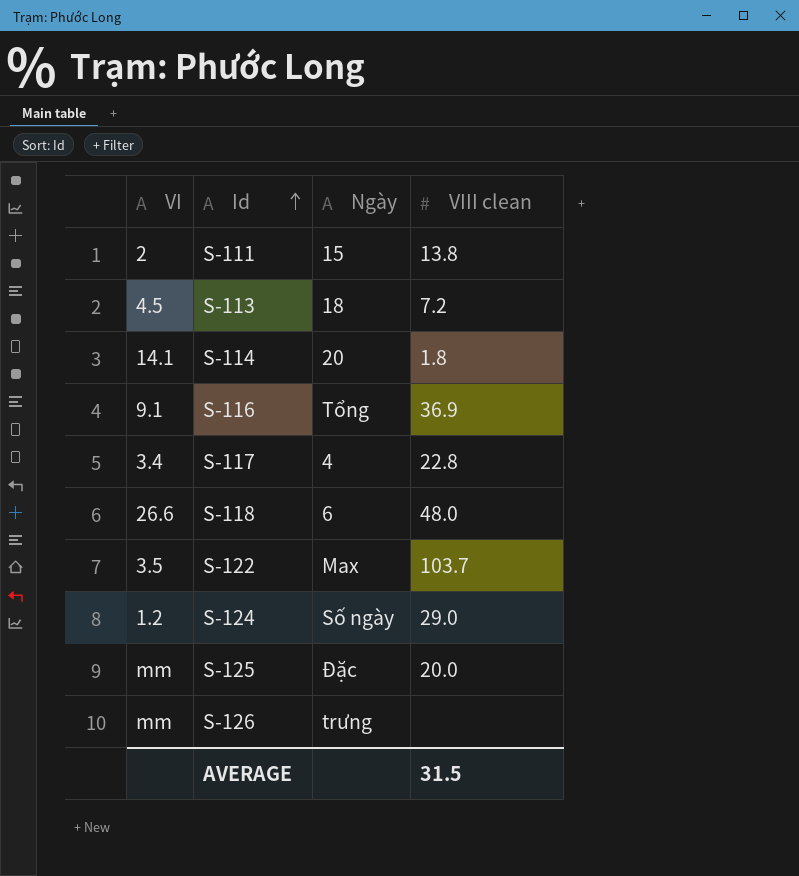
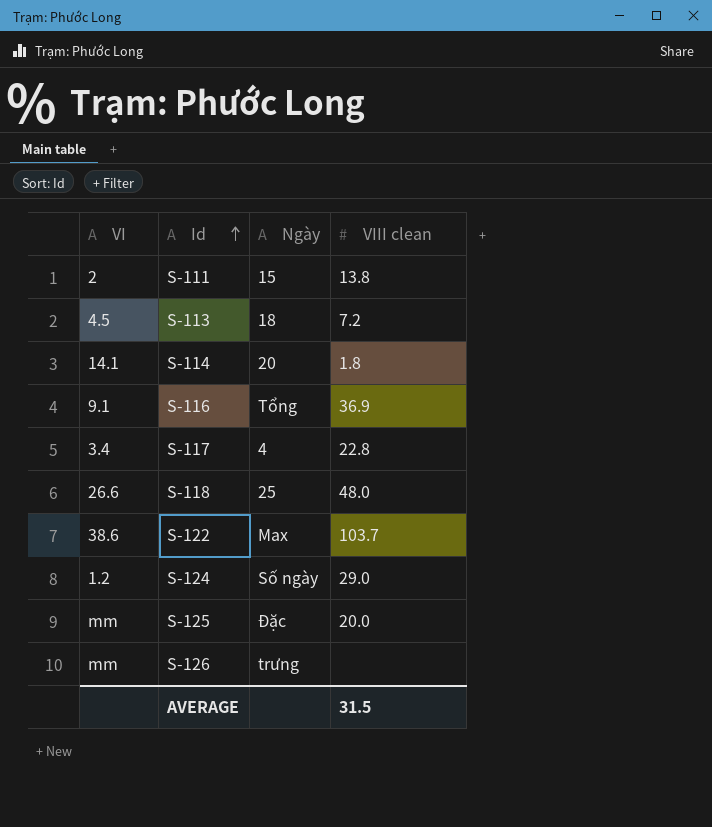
S-118 | Ngày: 6 -> 25
S-122 | VI: 3.5 -> 38.6

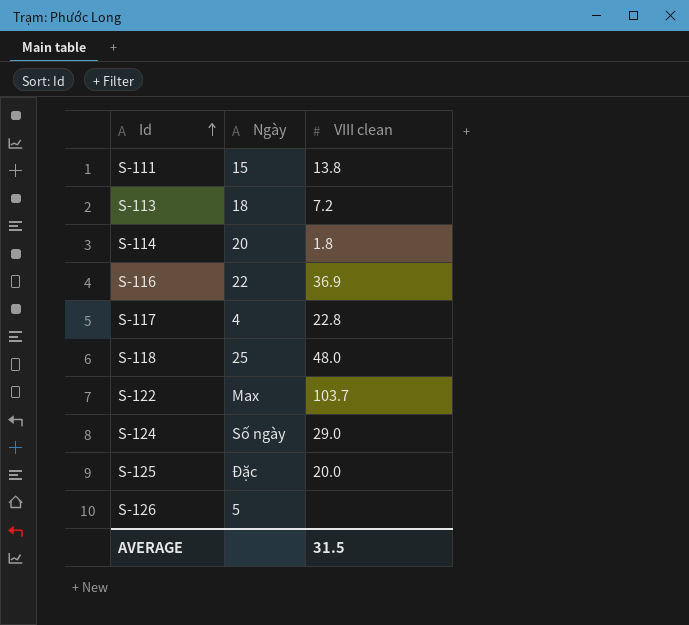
column VI | position: 1 -> none
S-116 | Ngày: Tổng -> 22
S-126 | Ngày: trưng -> 5

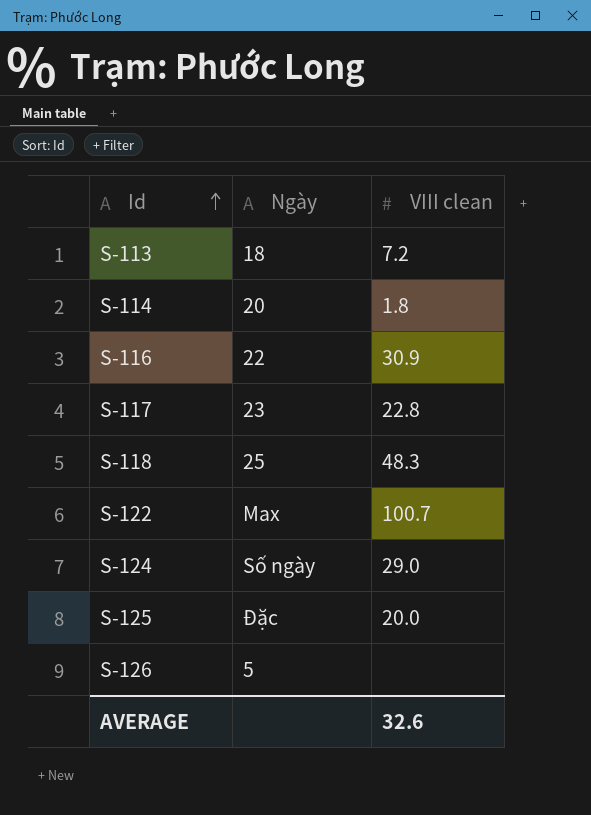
row S-111: 15 | 13.8 -> none
S-116 | VIII clean: 36.9 -> 30.9
S-117 | Ngày: 4 -> 23
S-118 | VIII clean: 48.0 -> 48.3
S-122 | VIII clean: 103.7 -> 100.7
AVERAGE | VIII clean: 31.5 -> 32.6

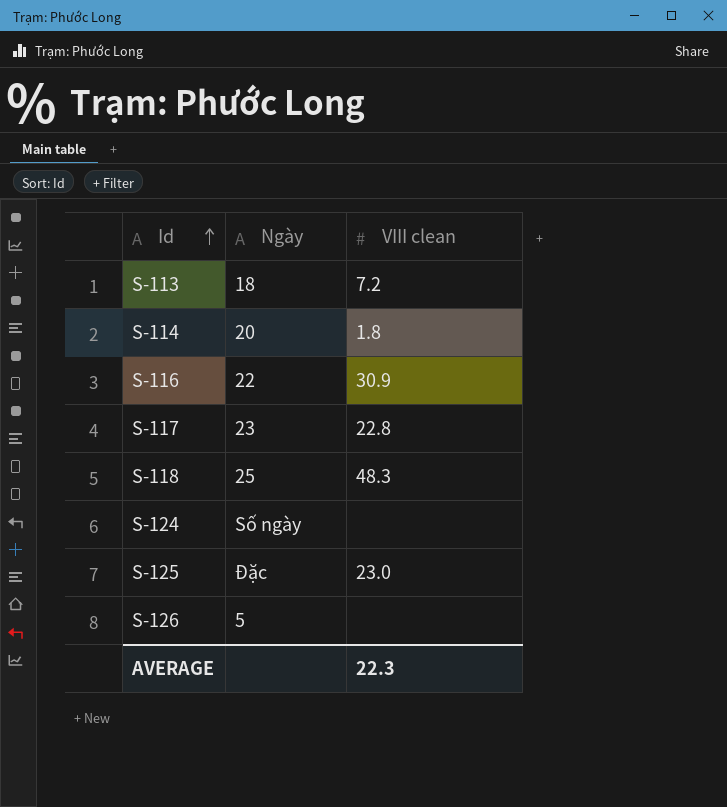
row S-122: Max | 100.7 -> none
S-124 | VIII clean: 29.0 -> none
S-125 | VIII clean: 20.0 -> 23.0
AVERAGE | VIII clean: 32.6 -> 22.3

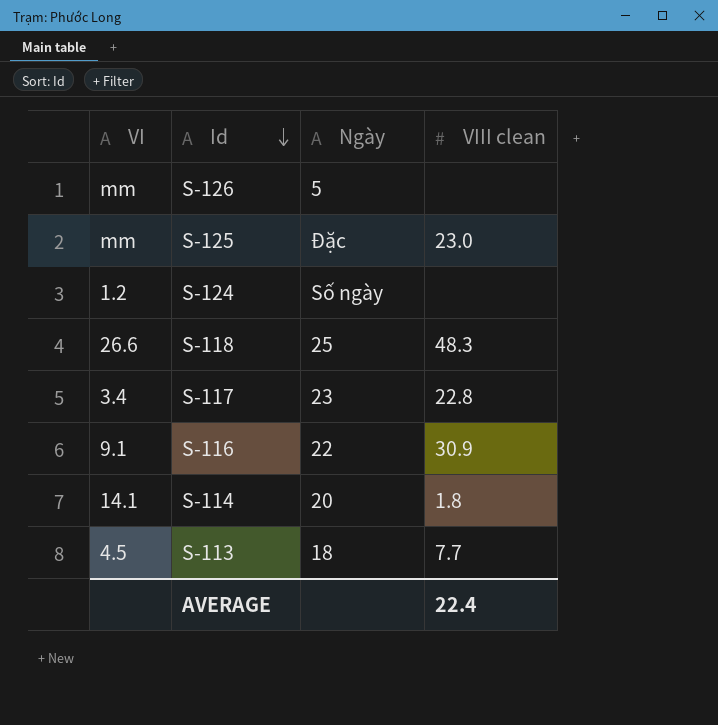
row order: Id ascending -> Id descending
column VI | position: none -> 1
S-113 | VIII clean: 7.2 -> 7.7
AVERAGE | VIII clean: 22.3 -> 22.4

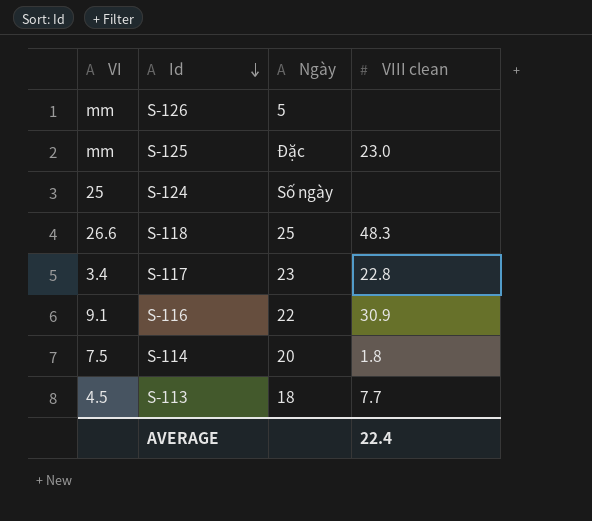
S-124 | VI: 1.2 -> 25
S-114 | VI: 14.1 -> 7.5

